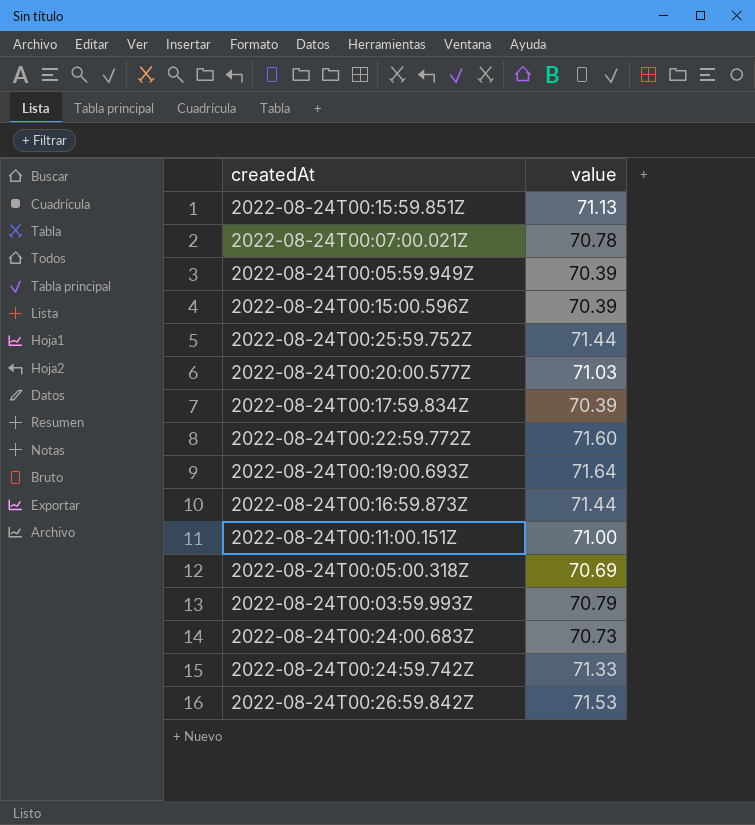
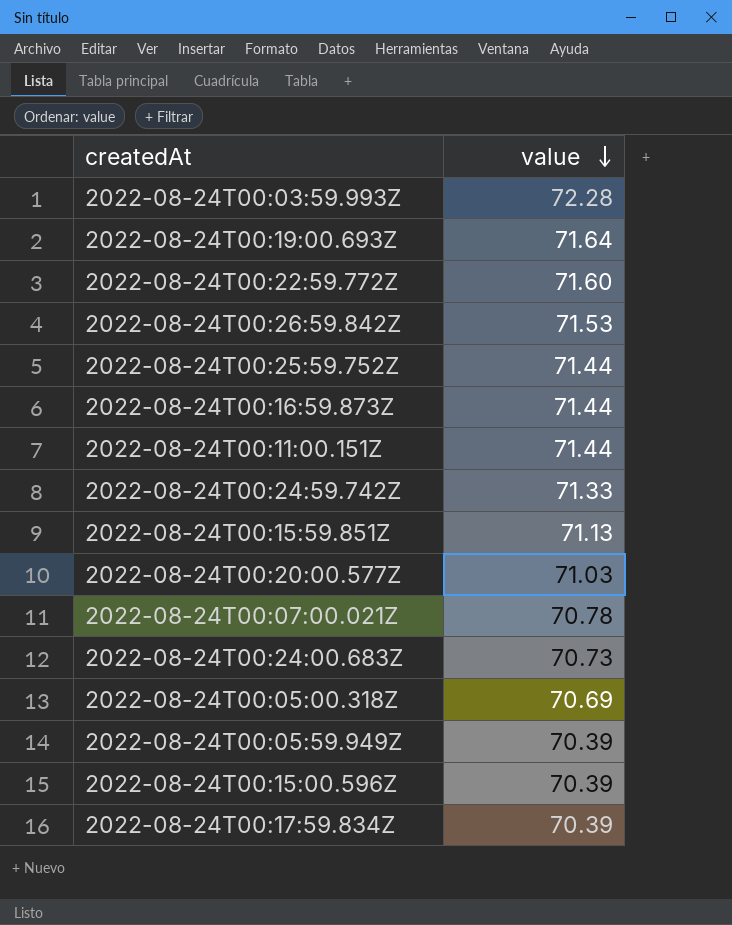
row order: none -> value descending
2022-08-24T00:03:59.993Z | value: 70.79 -> 72.28
2022-08-24T00:11:00.151Z | value: 71.00 -> 71.44

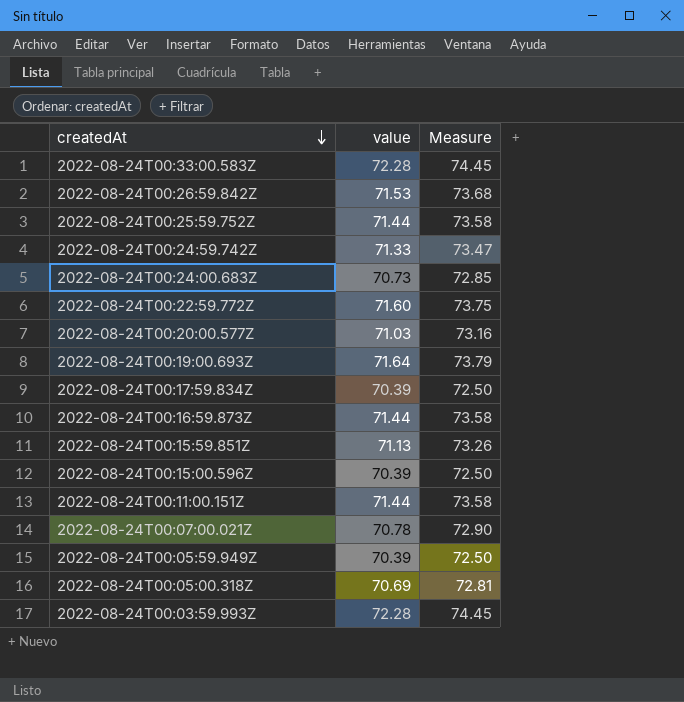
row order: value descending -> createdAt descending
column Measure | formula: none -> [value] * 1.03
row 2022-08-24T00:33:00.583Z: none -> 72.28 | 74.45

